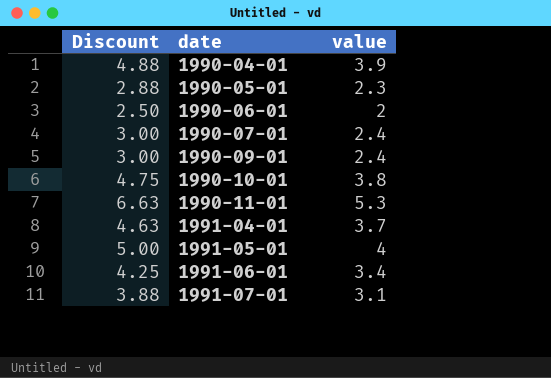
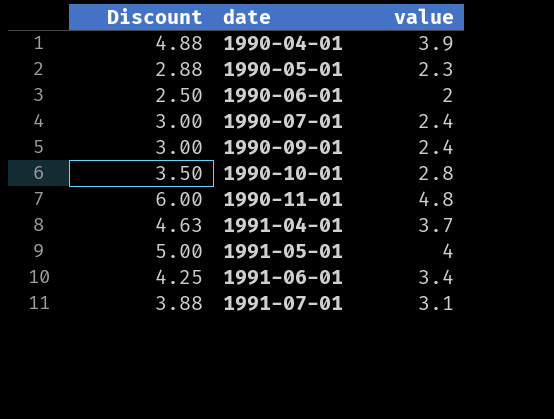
1990-10-01 | Discount: 4.75 -> 3.50
1990-10-01 | value: 3.8 -> 2.8
1990-11-01 | Discount: 6.63 -> 6.00
1990-11-01 | value: 5.3 -> 4.8

